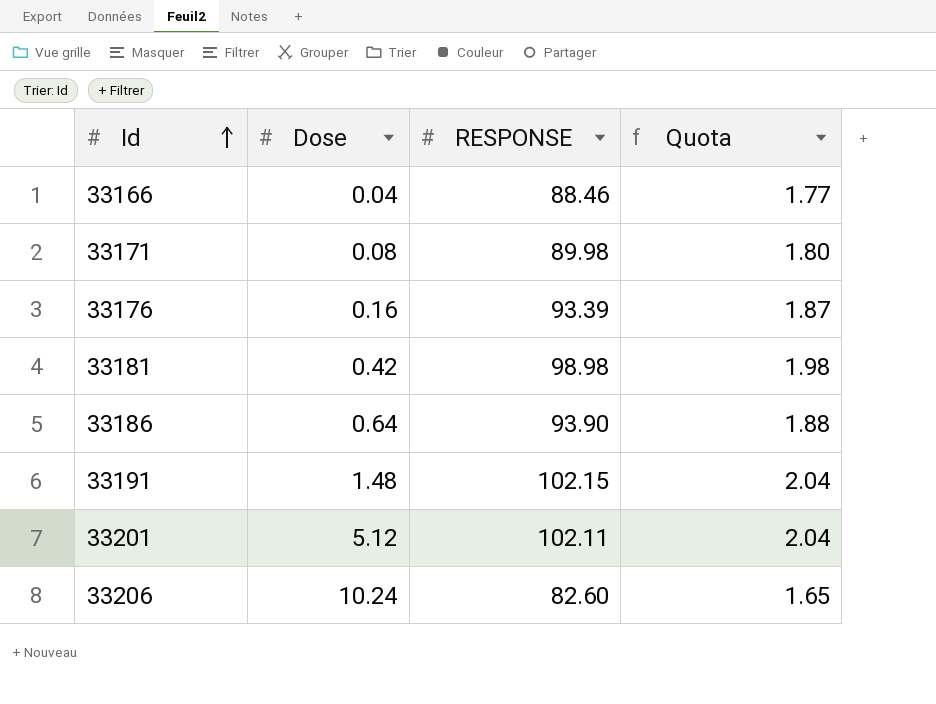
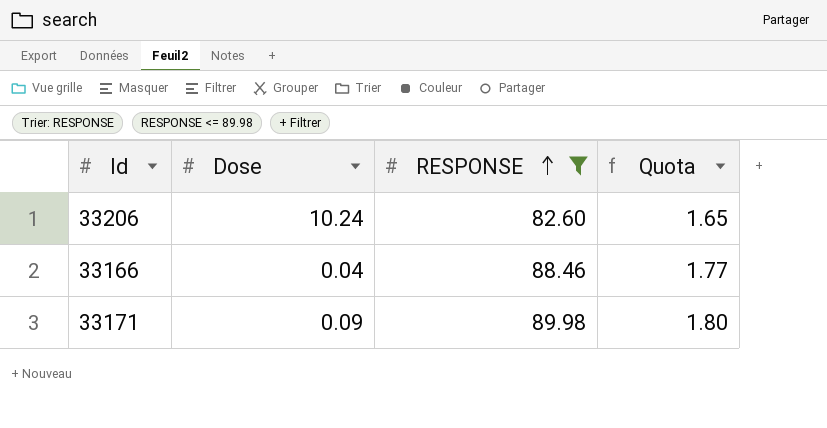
filter: none -> RESPONSE <= 89.98
row order: Id ascending -> RESPONSE ascending
33171 | Dose: 0.08 -> 0.09

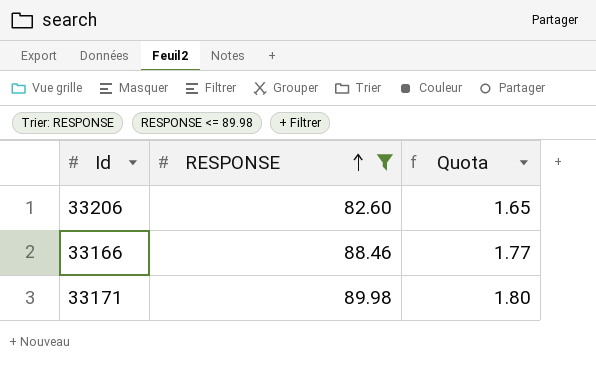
column Dose | position: 2 -> none

